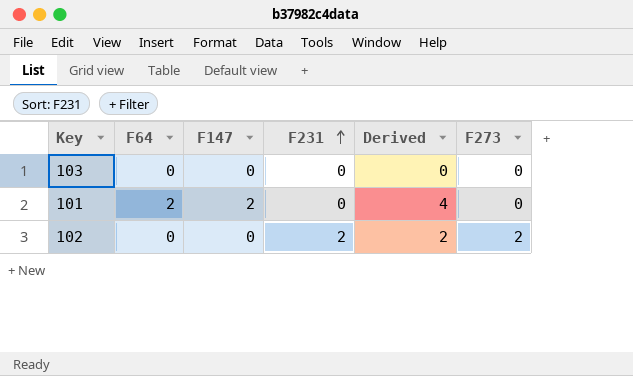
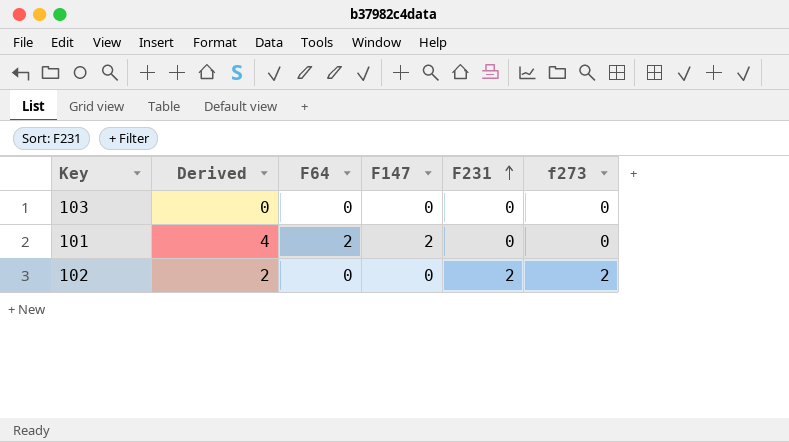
column Derived | position: 5 -> 2
column name: F273 -> f273

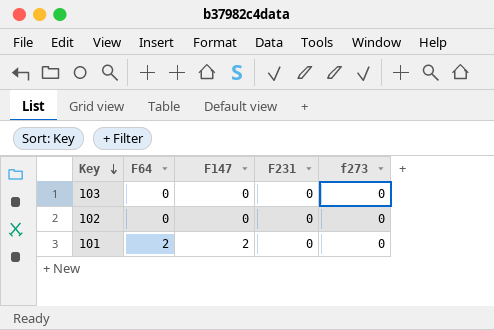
row order: F231 ascending -> Key descending
column Derived | formula: [F64] + [F147] + [F231] -> none
102 | F231: 2 -> 0
102 | f273: 2 -> 0

